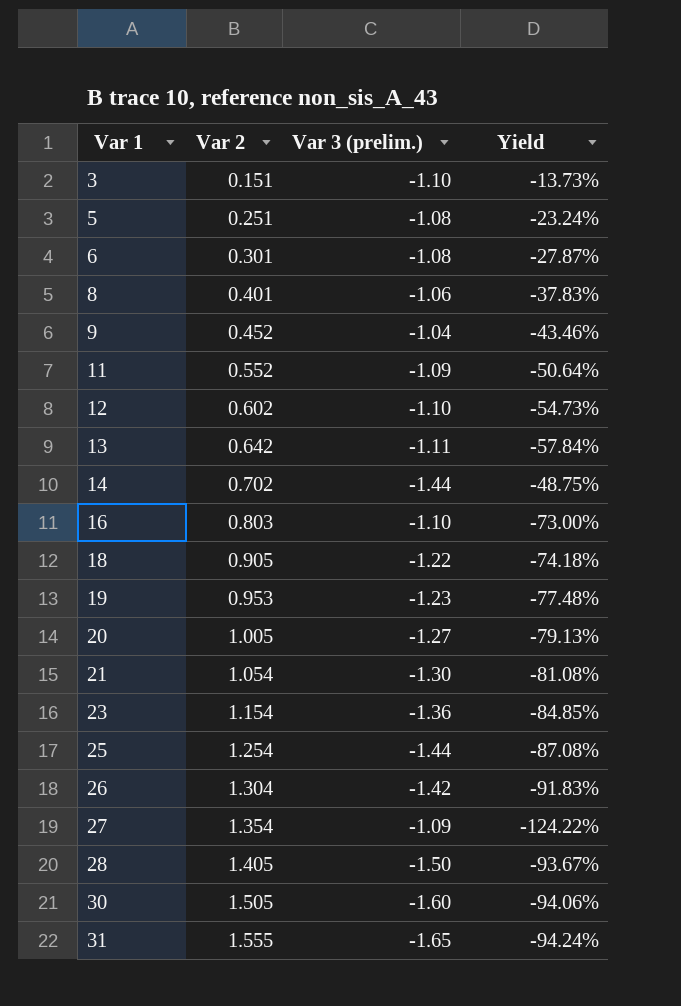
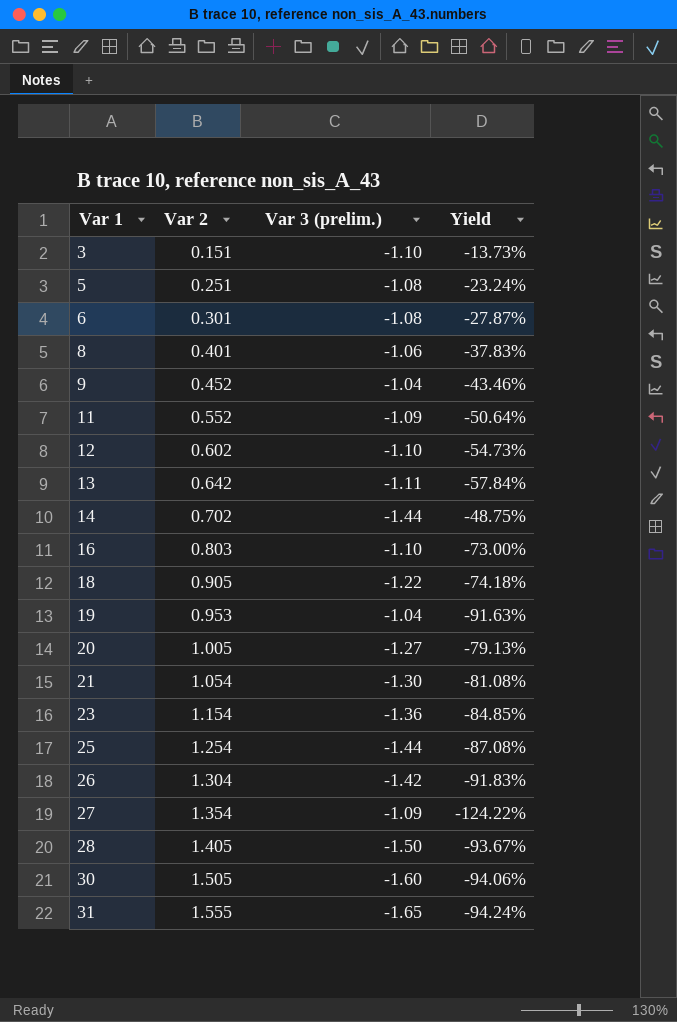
19 | Var 3 (prelim.): -1.23 -> -1.04
19 | Yield: -77.48% -> -91.63%

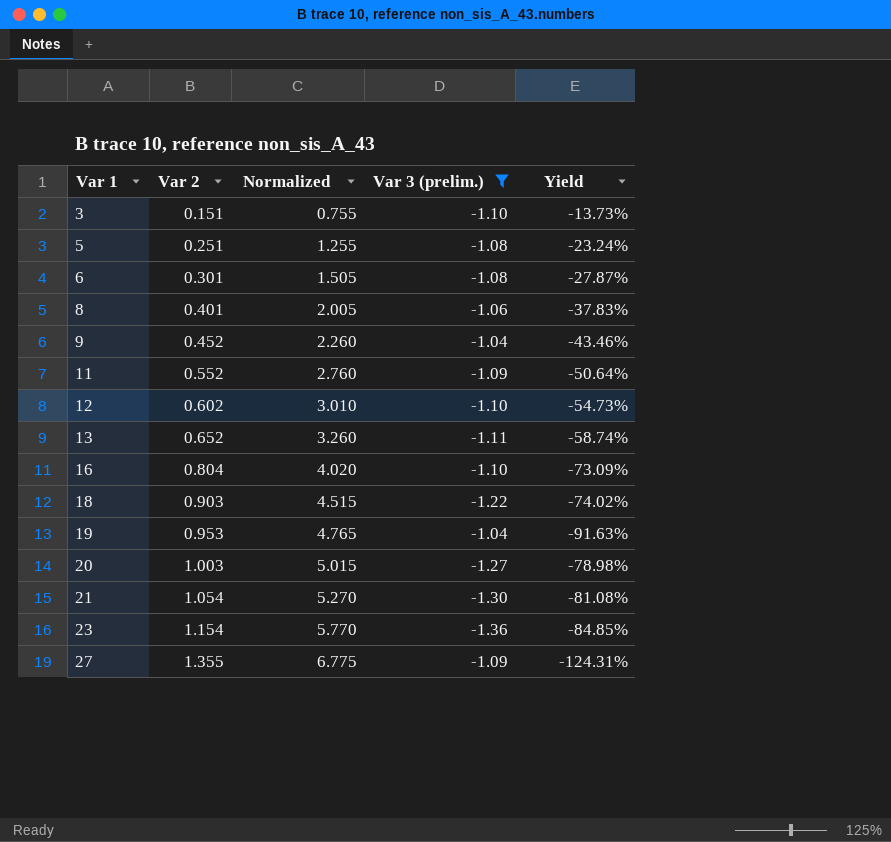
filter: none -> Var 3 (prelim.) >= -1.36
column Normalized | formula: none -> [Var 2] * 5
13 | Var 2: 0.642 -> 0.652
13 | Yield: -57.84% -> -58.74%
16 | Var 2: 0.803 -> 0.804
16 | Yield: -73.00% -> -73.09%
18 | Var 2: 0.905 -> 0.903
18 | Yield: -74.18% -> -74.02%
20 | Var 2: 1.005 -> 1.003
20 | Yield: -79.13% -> -78.98%
27 | Var 2: 1.354 -> 1.355
27 | Yield: -124.22% -> -124.31%

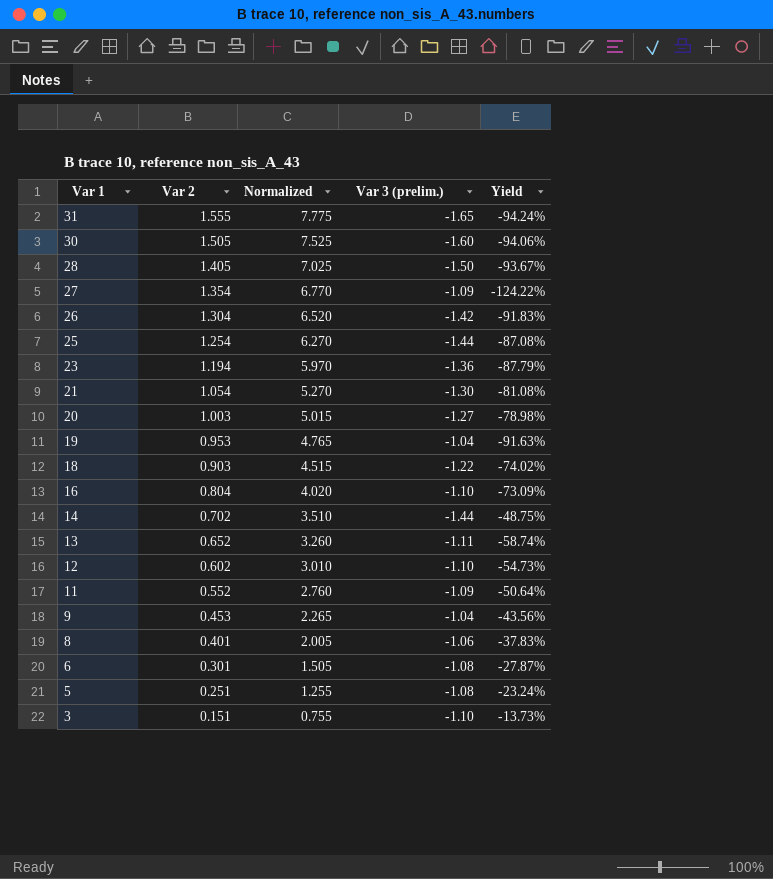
filter: Var 3 (prelim.) >= -1.36 -> none
row order: Var 1 ascending -> Var 1 descending
27 | Var 2: 1.355 -> 1.354
27 | Normalized: 6.775 -> 6.770
27 | Yield: -124.31% -> -124.22%
23 | Var 2: 1.154 -> 1.194
23 | Normalized: 5.770 -> 5.970
23 | Yield: -84.85% -> -87.79%
9 | Var 2: 0.452 -> 0.453
9 | Normalized: 2.260 -> 2.265
9 | Yield: -43.46% -> -43.56%

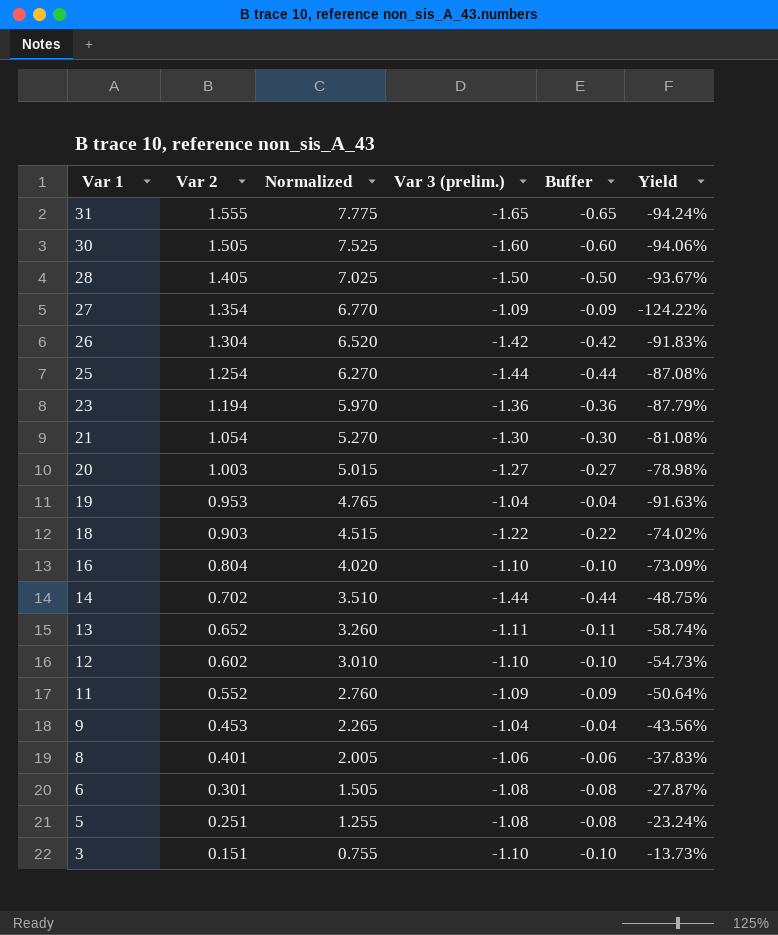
column Buffer | formula: none -> [Var 3 (prelim.)] + 1

